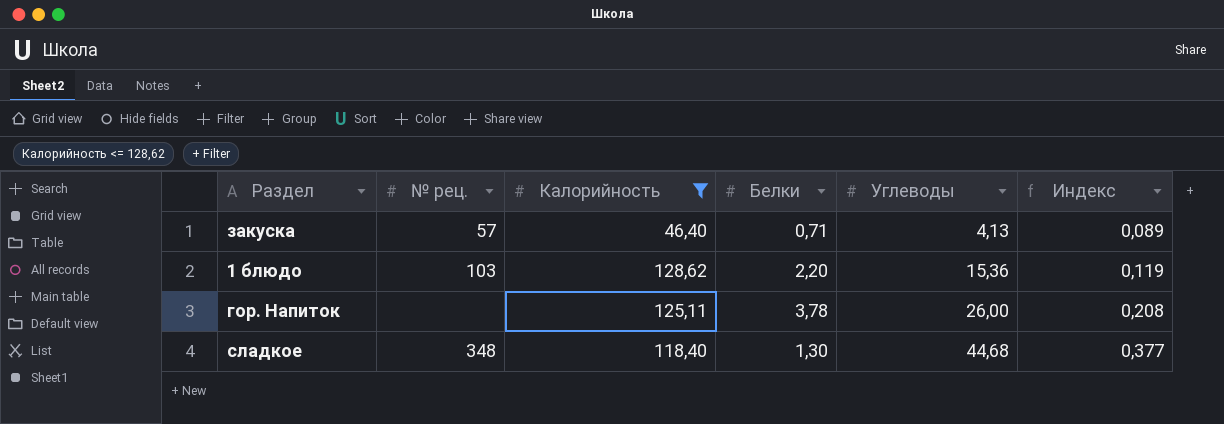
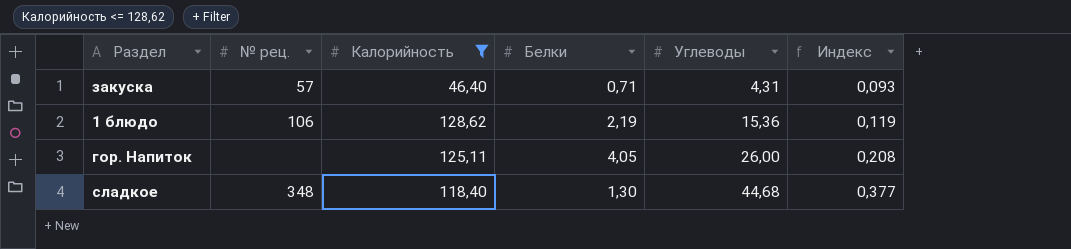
закуска | Углеводы: 4,13 -> 4,31
закуска | Индекс: 0,089 -> 0,093
1 блюдо | № рец.: 103 -> 106
1 блюдо | Белки: 2,20 -> 2,19
гор. Напиток | Белки: 3,78 -> 4,05

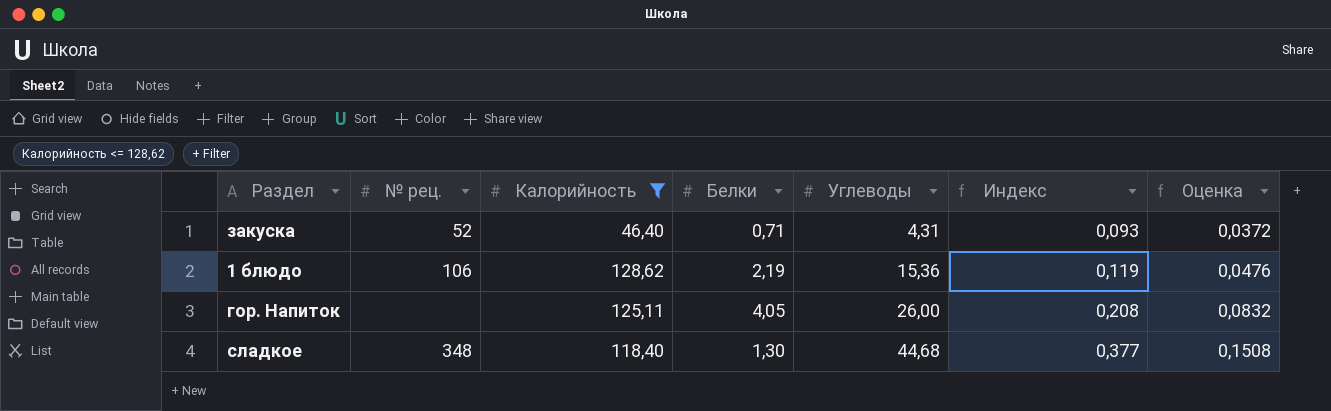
column Оценка | formula: none -> [Индекс] * 0,4
закуска | № рец.: 57 -> 52

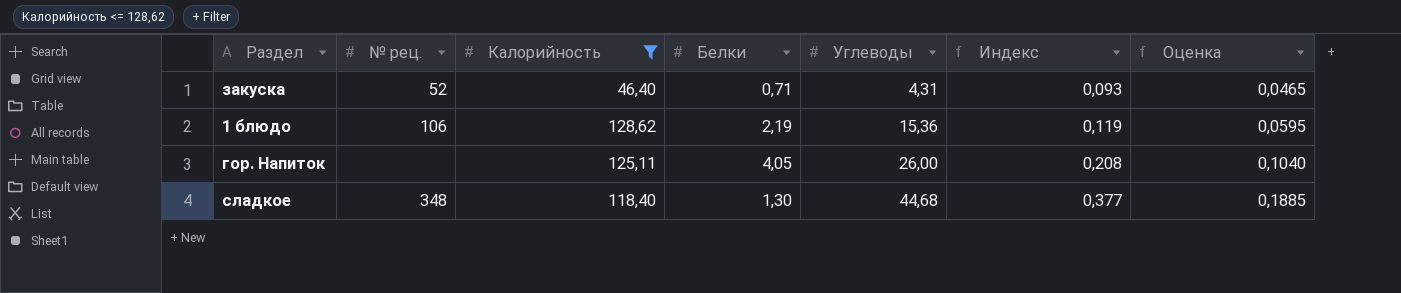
column Оценка | formula: [Индекс] * 0,4 -> [Индекс] * 0,5

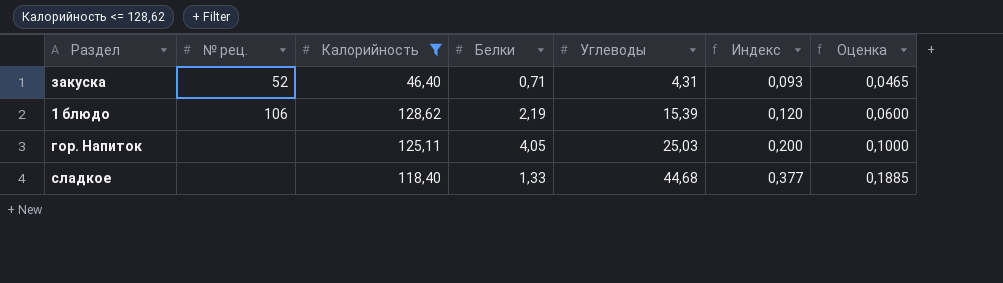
1 блюдо | Углеводы: 15,36 -> 15,39
1 блюдо | Индекс: 0,119 -> 0,120
1 блюдо | Оценка: 0,0595 -> 0,0600
гор. Напиток | Углеводы: 26,00 -> 25,03
гор. Напиток | Индекс: 0,208 -> 0,200
гор. Напиток | Оценка: 0,1040 -> 0,1000
сладкое | № рец.: 348 -> none
сладкое | Белки: 1,30 -> 1,33

